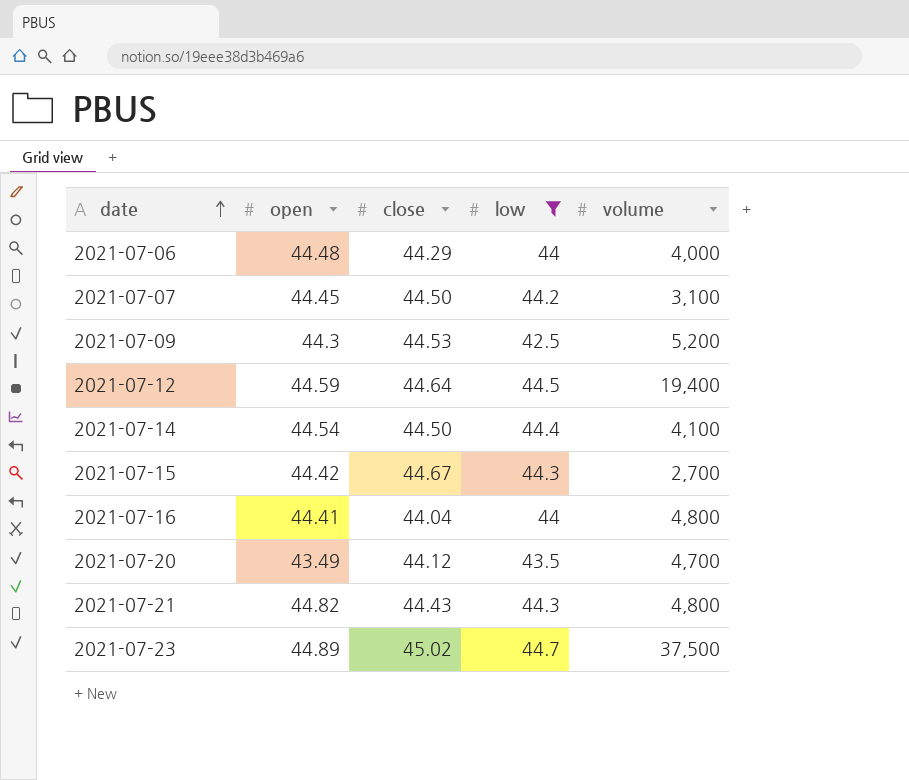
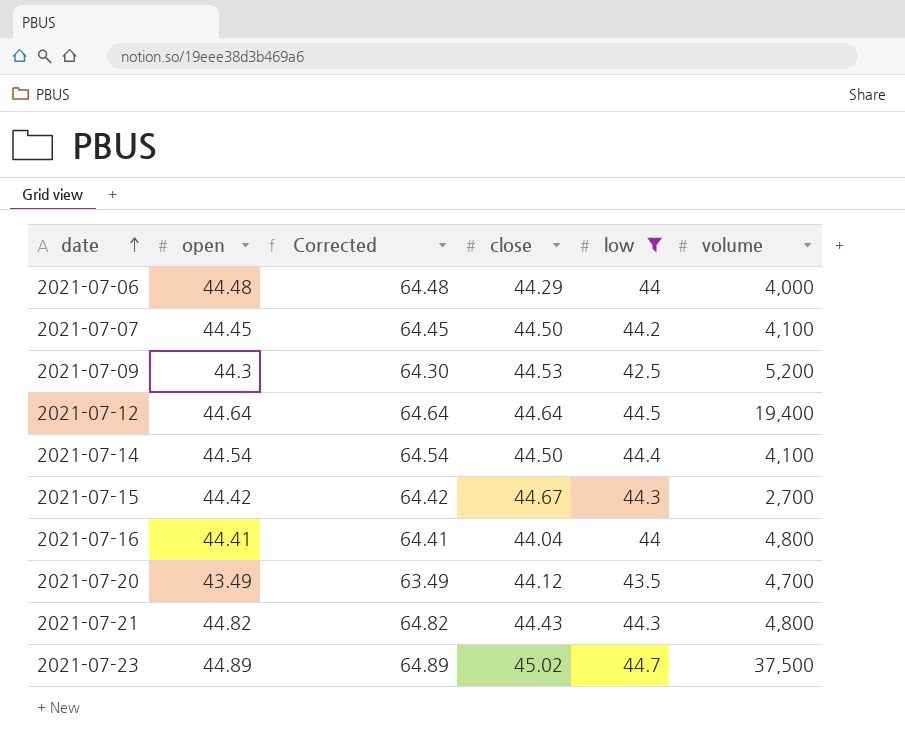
column Corrected | formula: none -> [open] + 20
2021-07-07 | volume: 3,100 -> 4,100
2021-07-12 | open: 44.59 -> 44.64

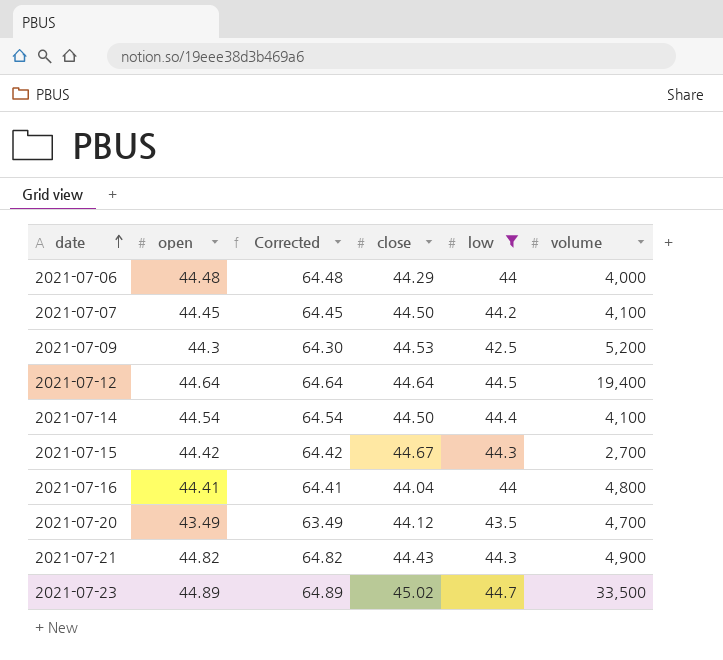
2021-07-21 | volume: 4,800 -> 4,900
2021-07-23 | volume: 37,500 -> 33,500

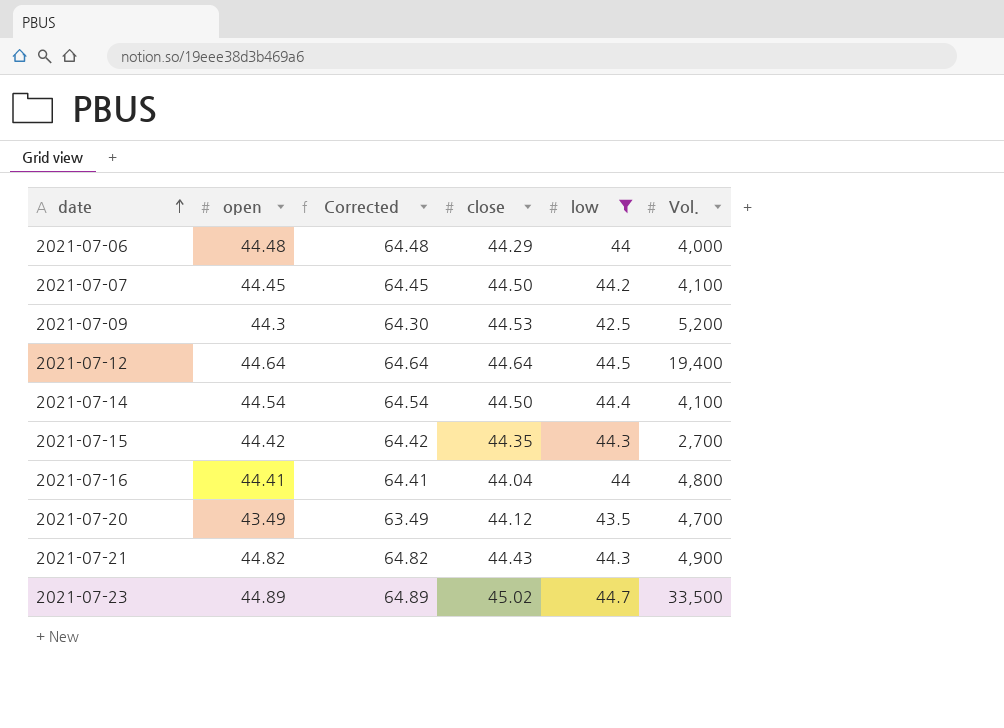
column name: volume -> Vol.
2021-07-15 | close: 44.67 -> 44.35

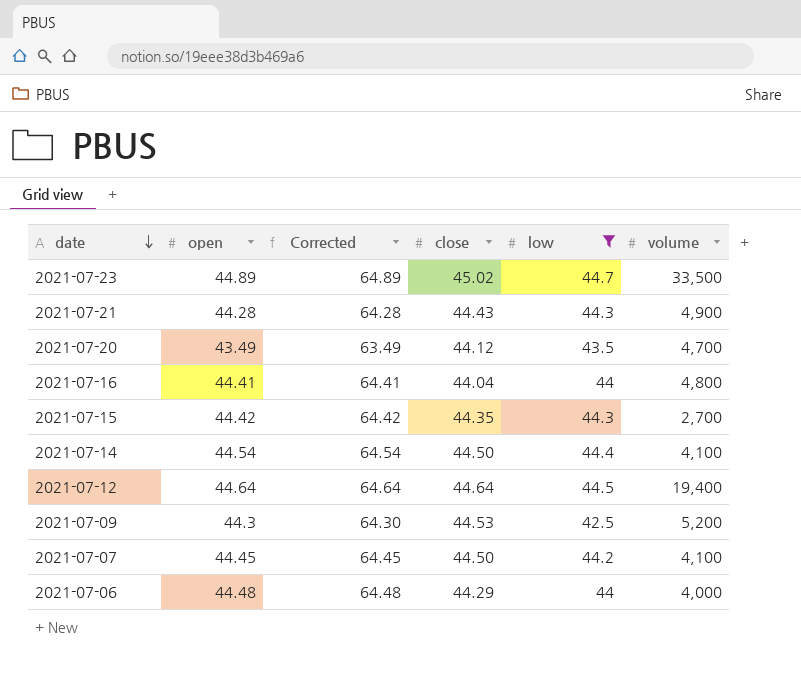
row order: date ascending -> date descending
column name: Vol. -> volume
2021-07-21 | open: 44.82 -> 44.28
2021-07-21 | Corrected: 64.82 -> 64.28

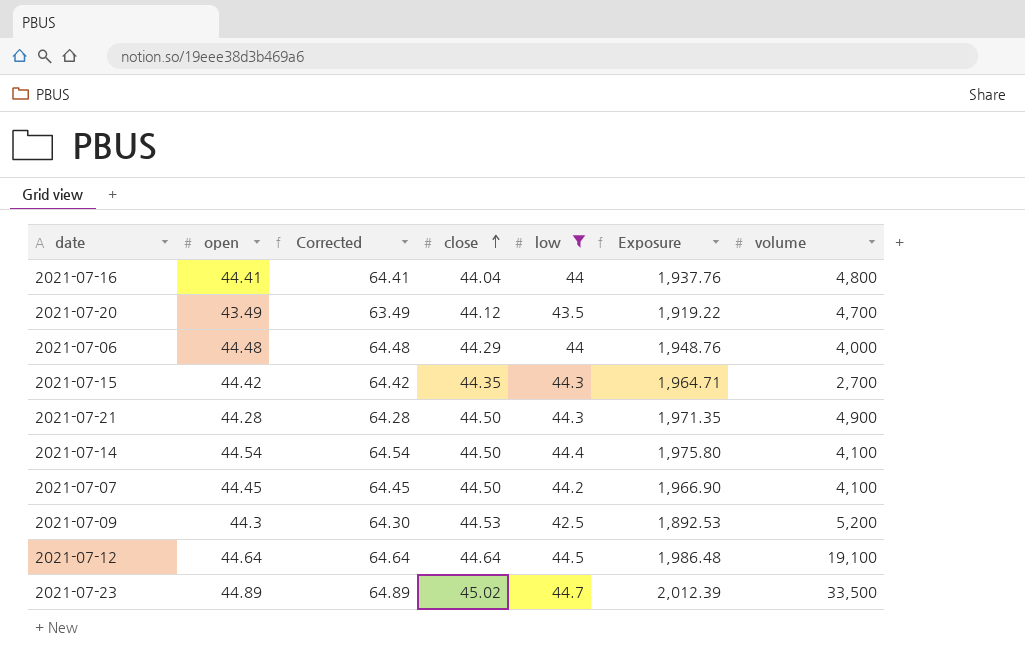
row order: date descending -> close ascending
column Exposure | formula: none -> [close] * [low]
2021-07-21 | close: 44.43 -> 44.50
2021-07-12 | volume: 19,400 -> 19,100

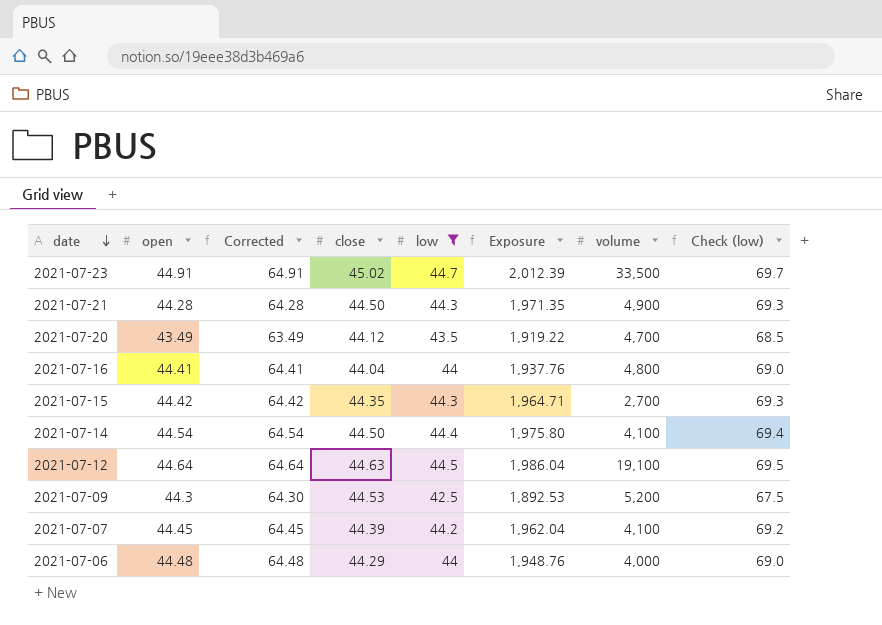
row order: close ascending -> date descending
column Check (low) | formula: none -> [low] + 25
2021-07-23 | open: 44.89 -> 44.91
2021-07-23 | Corrected: 64.89 -> 64.91
2021-07-12 | close: 44.64 -> 44.63
2021-07-12 | Exposure: 1,986.48 -> 1,986.04
2021-07-07 | close: 44.50 -> 44.39
2021-07-07 | Exposure: 1,966.90 -> 1,962.04

